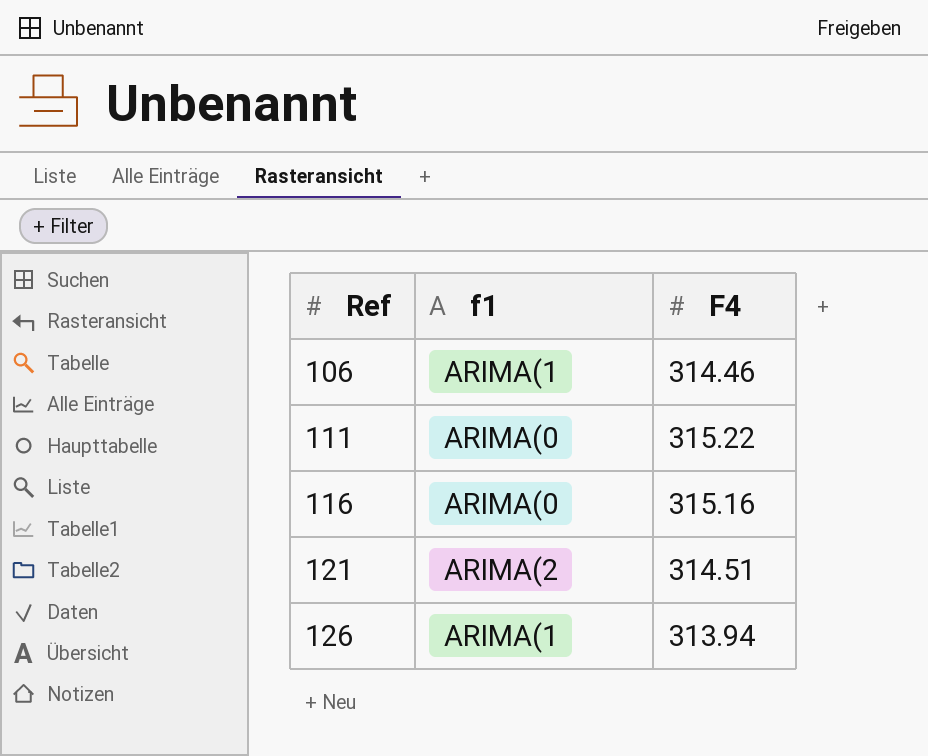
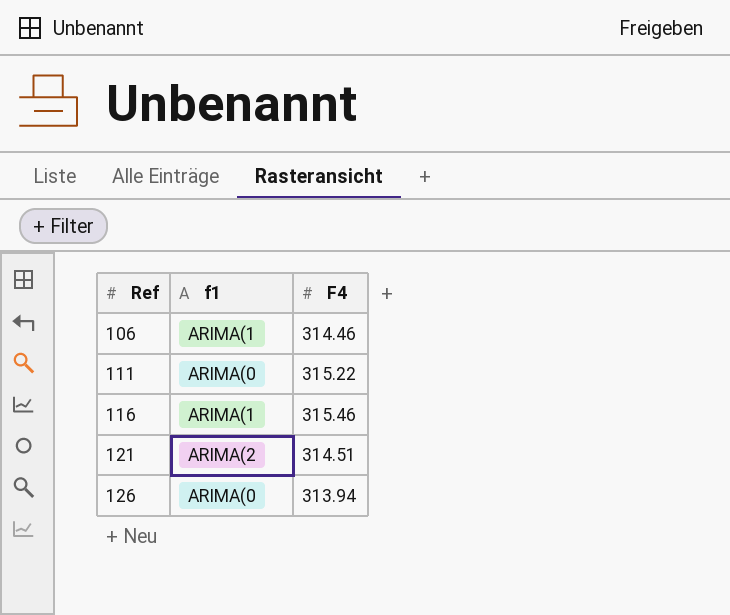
116 | f1: ARIMA(0 -> ARIMA(1
116 | F4: 315.16 -> 315.46
126 | f1: ARIMA(1 -> ARIMA(0

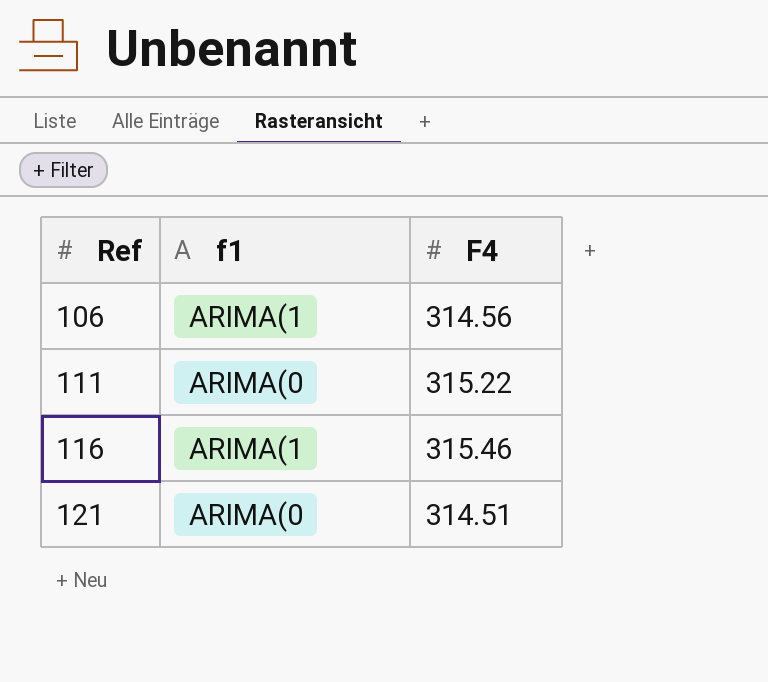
row 126: ARIMA(0 | 313.94 -> none
106 | F4: 314.46 -> 314.56
121 | f1: ARIMA(2 -> ARIMA(0

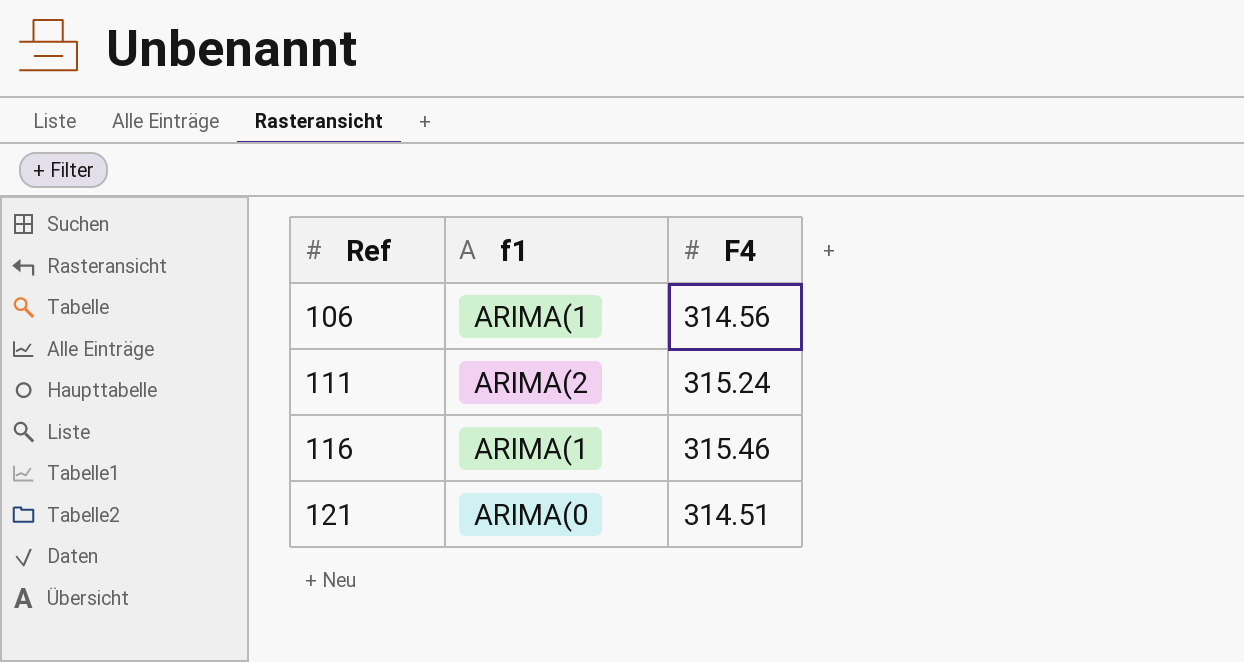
111 | f1: ARIMA(0 -> ARIMA(2
111 | F4: 315.22 -> 315.24

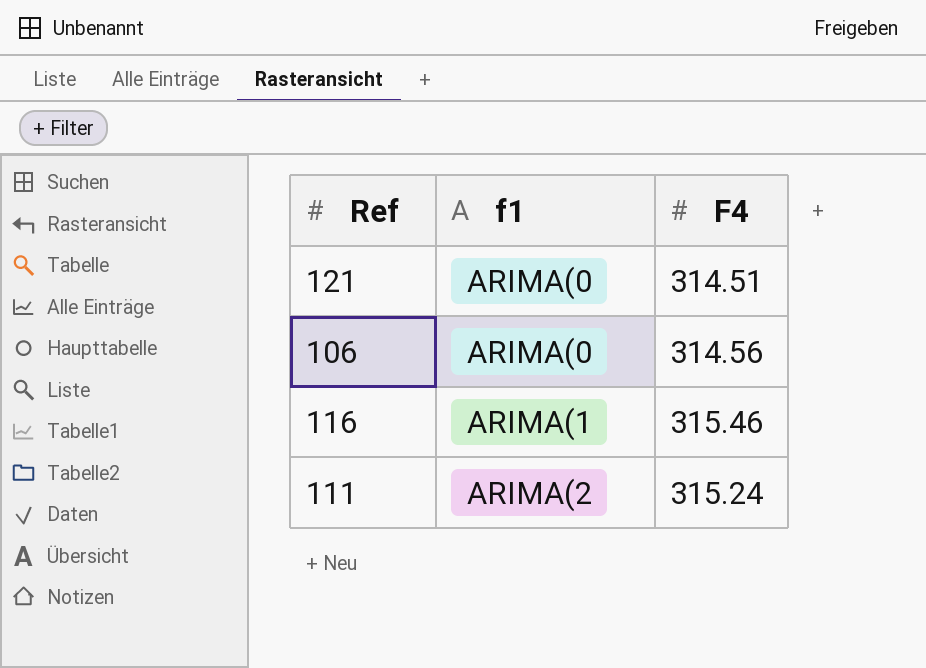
row order: Ref ascending -> f1 ascending
106 | f1: ARIMA(1 -> ARIMA(0

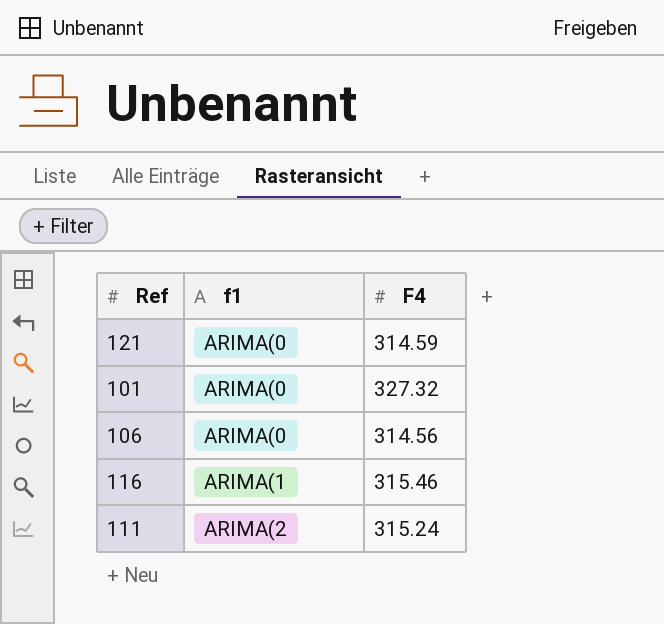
121 | F4: 314.51 -> 314.59
row 101: none -> ARIMA(0 | 327.32

